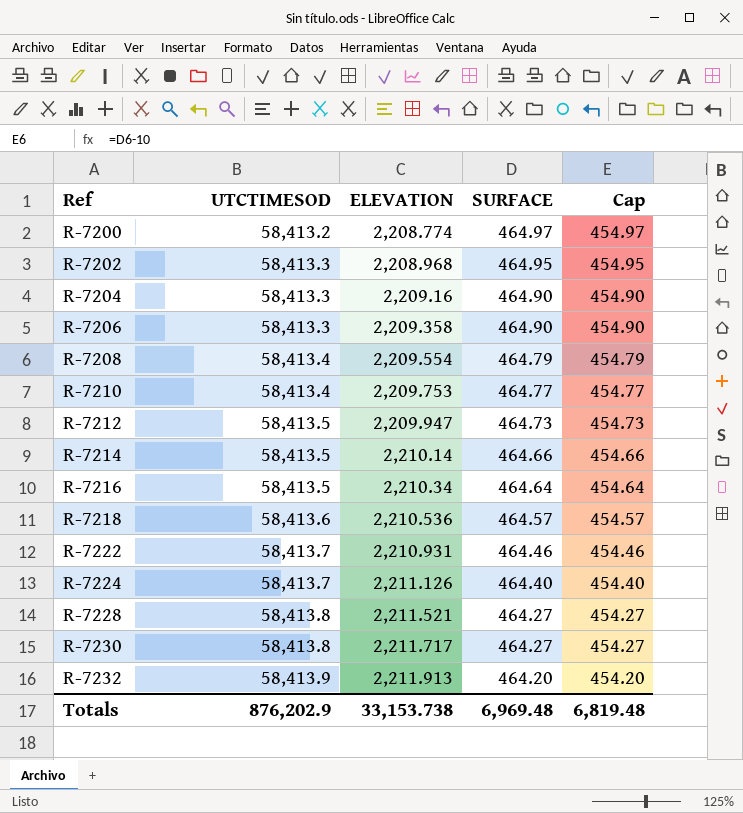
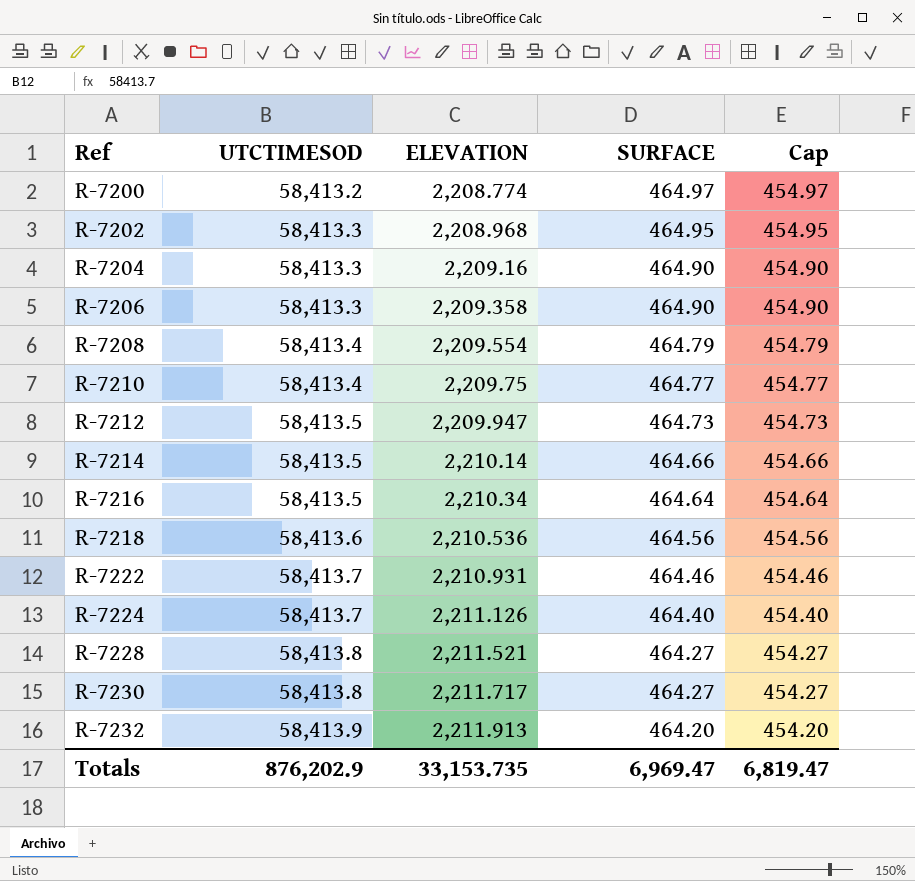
R-7210 | ELEVATION: 2,209.753 -> 2,209.75
R-7218 | SURFACE: 464.57 -> 464.56
R-7218 | Cap: 454.57 -> 454.56
Totals | ELEVATION: 33,153.738 -> 33,153.735
Totals | SURFACE: 6,969.48 -> 6,969.47
Totals | Cap: 6,819.48 -> 6,819.47

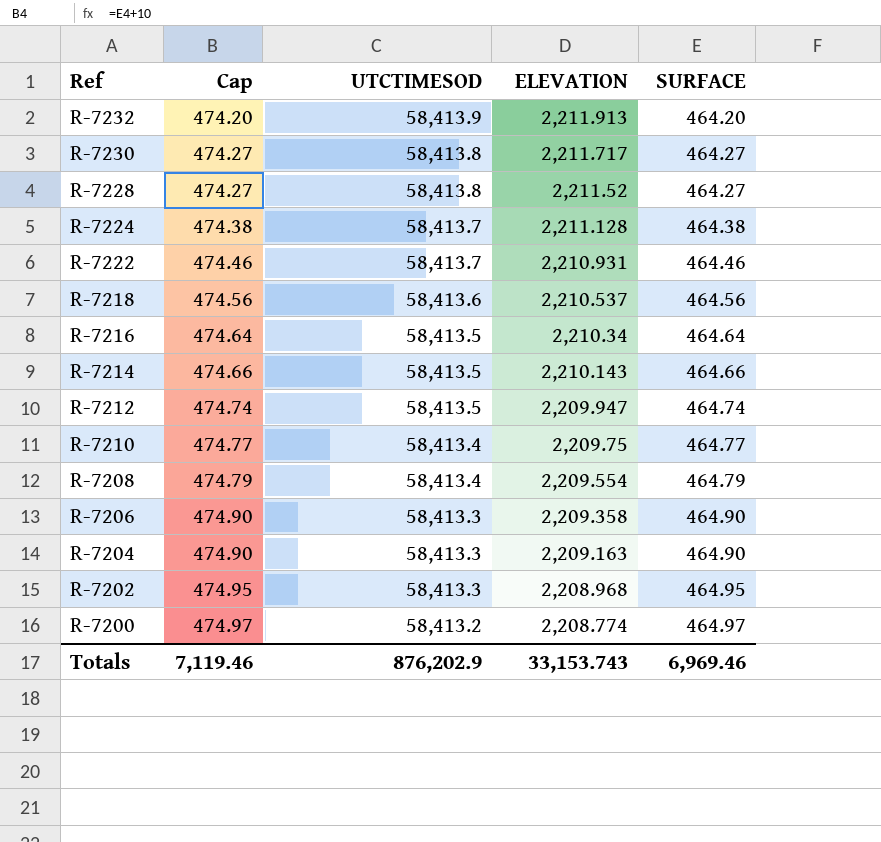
row order: Ref ascending -> Ref descending
column Cap | formula: [SURFACE] - 10 -> [SURFACE] + 10
column Cap | position: 5 -> 2
R-7228 | ELEVATION: 2,211.521 -> 2,211.52
R-7224 | ELEVATION: 2,211.126 -> 2,211.128
R-7224 | SURFACE: 464.40 -> 464.38
R-7218 | ELEVATION: 2,210.536 -> 2,210.537
R-7214 | ELEVATION: 2,210.14 -> 2,210.143
R-7212 | SURFACE: 464.73 -> 464.74
R-7204 | ELEVATION: 2,209.16 -> 2,209.163
Totals | Cap: 6,819.47 -> 7,119.46
Totals | ELEVATION: 33,153.735 -> 33,153.743
Totals | SURFACE: 6,969.47 -> 6,969.46

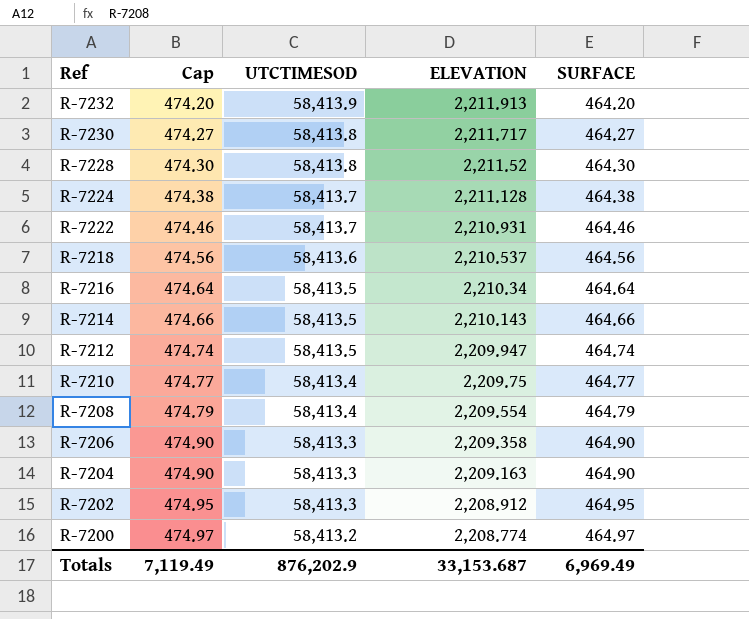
R-7228 | Cap: 474.27 -> 474.30
R-7228 | SURFACE: 464.27 -> 464.30
R-7202 | ELEVATION: 2,208.968 -> 2,208.912
Totals | Cap: 7,119.46 -> 7,119.49
Totals | ELEVATION: 33,153.743 -> 33,153.687
Totals | SURFACE: 6,969.46 -> 6,969.49

